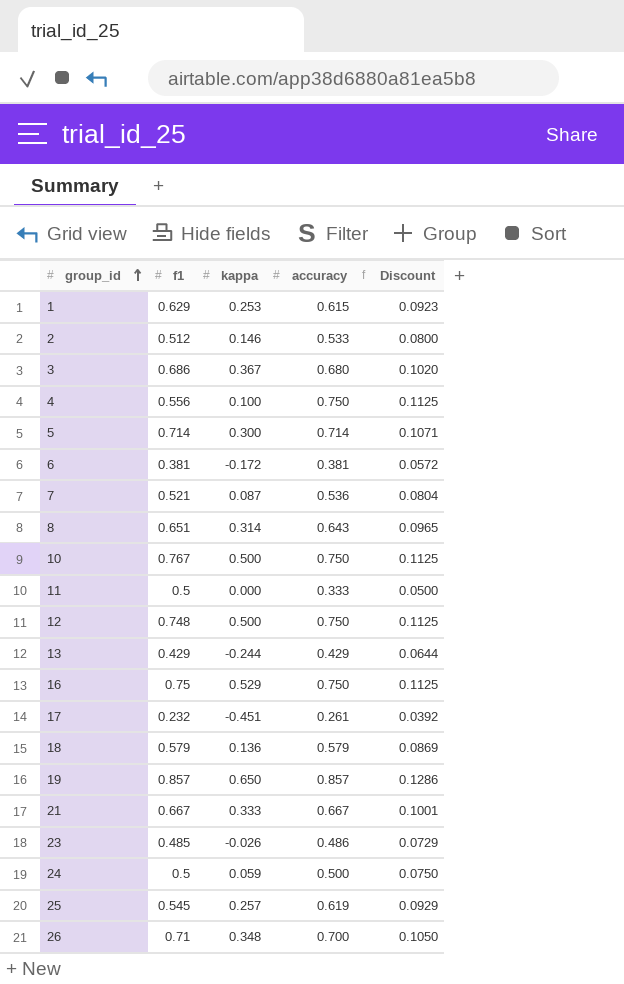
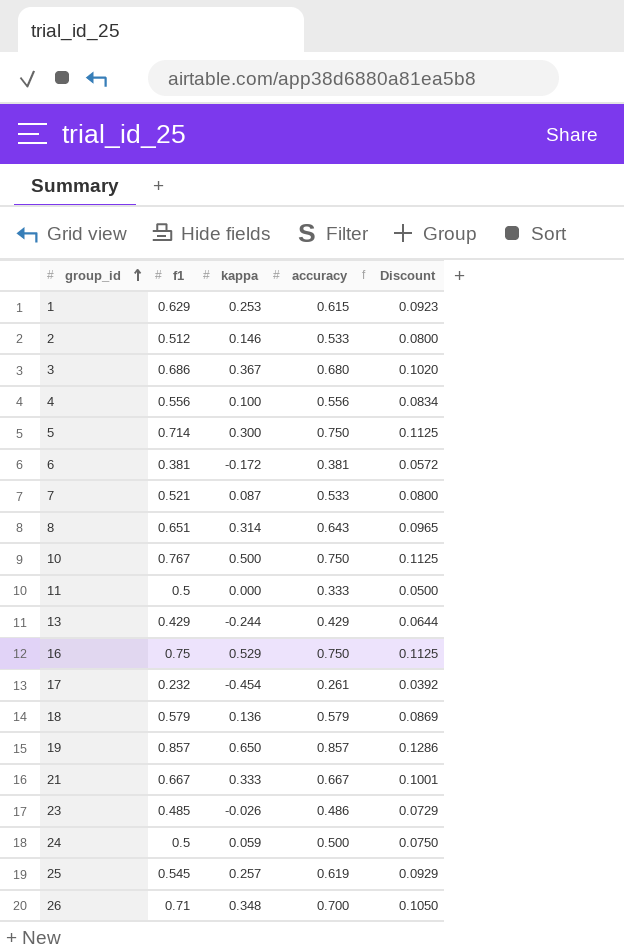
row 12: 0.748 | 0.500 | 0.750 | 0.1125 -> none
4 | accuracy: 0.750 -> 0.556
4 | Discount: 0.1125 -> 0.0834
5 | accuracy: 0.714 -> 0.750
5 | Discount: 0.1071 -> 0.1125
7 | accuracy: 0.536 -> 0.533
7 | Discount: 0.0804 -> 0.0800
17 | kappa: -0.451 -> -0.454

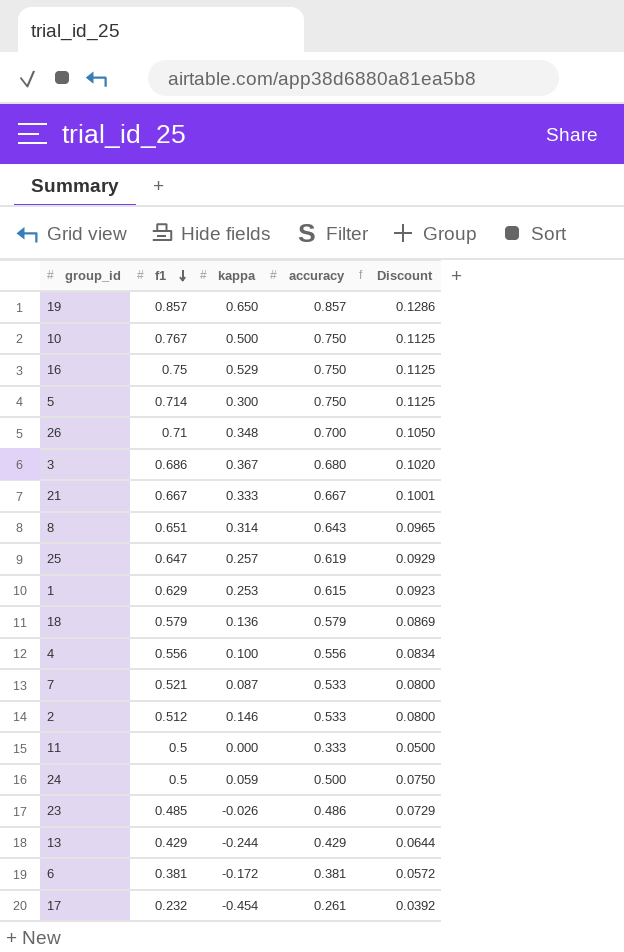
row order: group_id ascending -> f1 descending
25 | f1: 0.545 -> 0.647

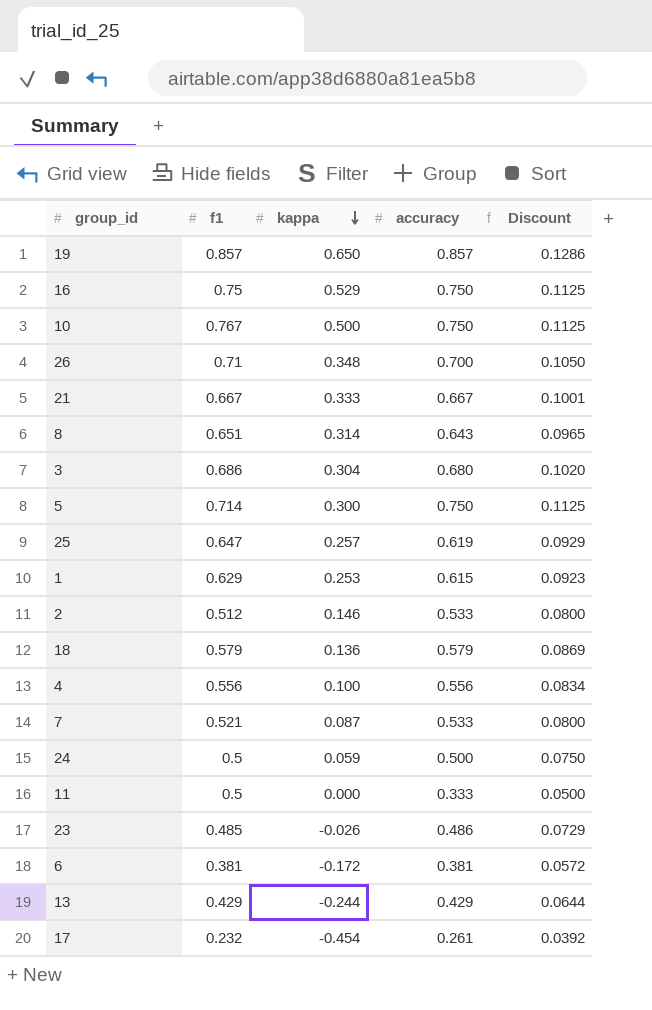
row order: f1 descending -> kappa descending
3 | kappa: 0.367 -> 0.304

